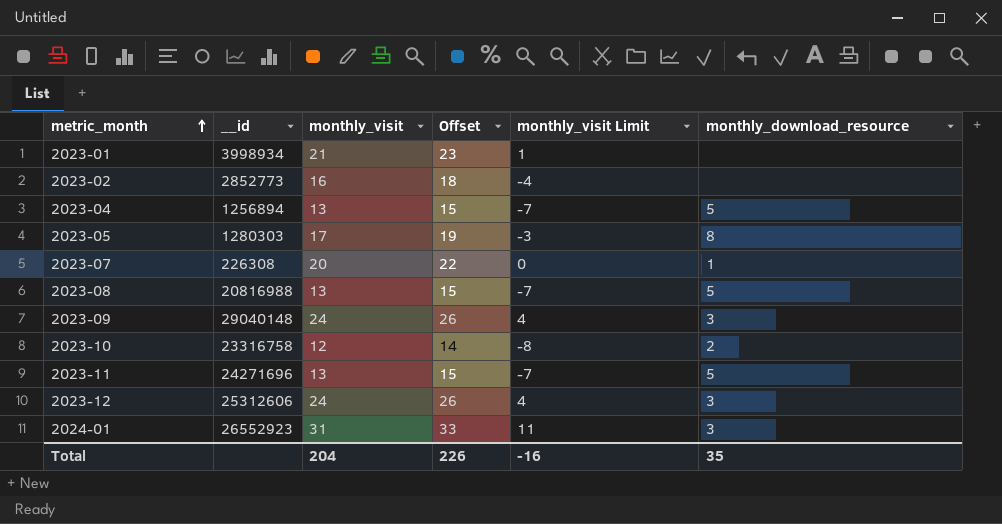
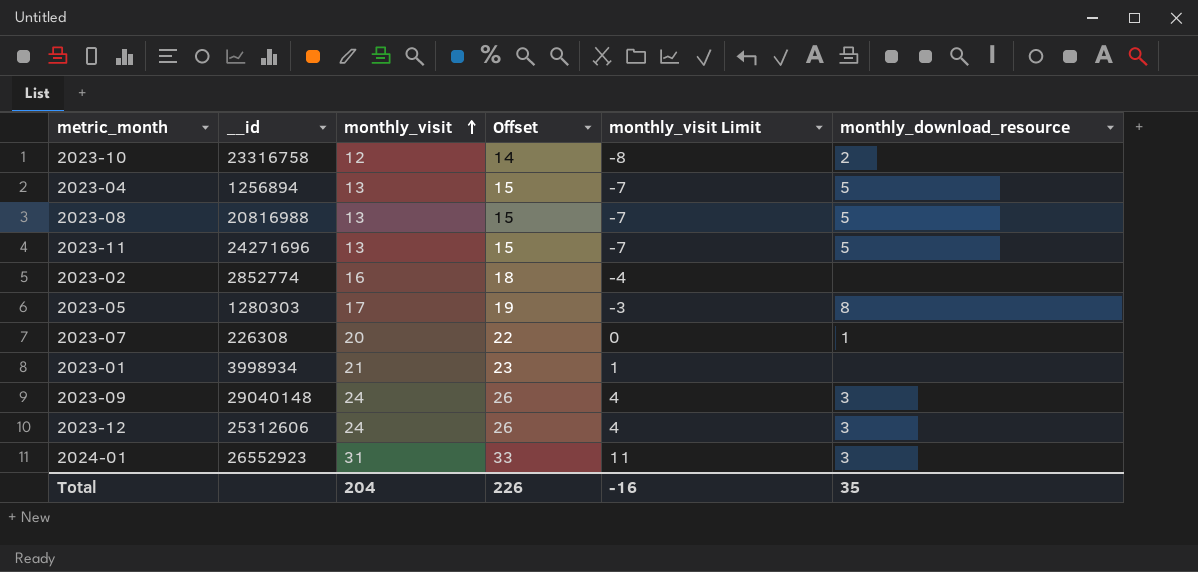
row order: metric_month ascending -> monthly_visit ascending
2023-02 | __id: 2852773 -> 2852774

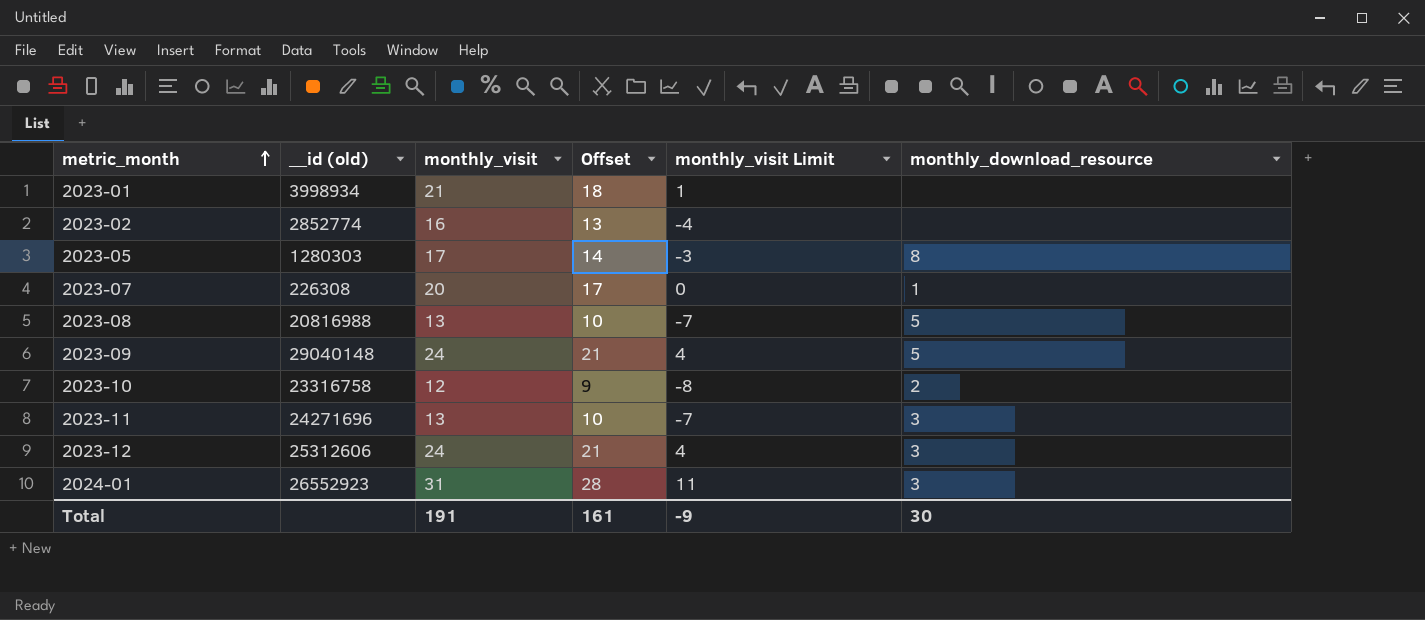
row order: monthly_visit ascending -> metric_month ascending
column name: __id -> __id (old)
column Offset | formula: [monthly_visit] + 2 -> [monthly_visit] - 3
row 2023-04: 1256894 | 13 | 15 | -7 | 5 -> none
2023-09 | monthly_download_resource: 3 -> 5
2023-11 | monthly_download_resource: 5 -> 3
Total | monthly_visit: 204 -> 191
Total | Offset: 226 -> 161
Total | monthly_visit Limit: -16 -> -9
Total | monthly_download_resource: 35 -> 30

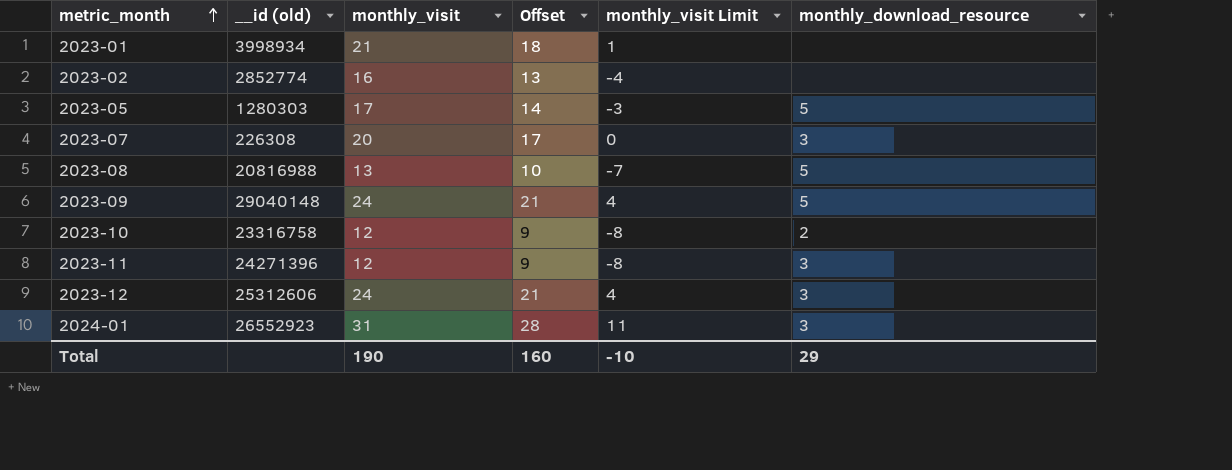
2023-05 | monthly_download_resource: 8 -> 5
2023-07 | monthly_download_resource: 1 -> 3
2023-11 | __id (old): 24271696 -> 24271396
2023-11 | monthly_visit: 13 -> 12
2023-11 | Offset: 10 -> 9
2023-11 | monthly_visit Limit: -7 -> -8
Total | monthly_visit: 191 -> 190
Total | Offset: 161 -> 160
Total | monthly_visit Limit: -9 -> -10
Total | monthly_download_resource: 30 -> 29

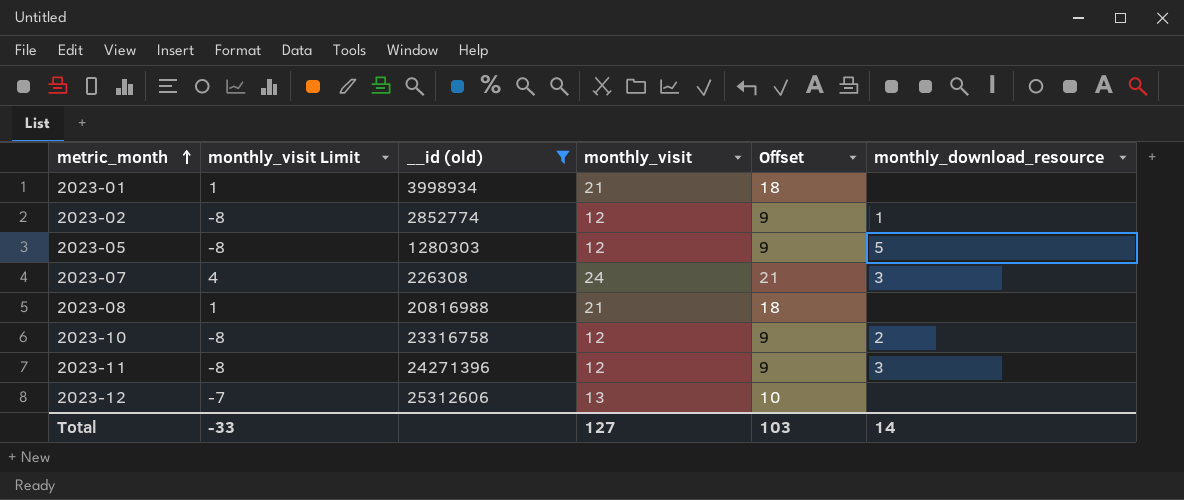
filter: none -> __id (old) <= 25312606
column monthly_visit Limit | position: 5 -> 2
2023-02 | monthly_visit Limit: -4 -> -8
2023-02 | monthly_visit: 16 -> 12
2023-02 | Offset: 13 -> 9
2023-02 | monthly_download_resource: none -> 1
2023-05 | monthly_visit Limit: -3 -> -8
2023-05 | monthly_visit: 17 -> 12
2023-05 | Offset: 14 -> 9
2023-07 | monthly_visit Limit: 0 -> 4
2023-07 | monthly_visit: 20 -> 24
2023-07 | Offset: 17 -> 21
2023-08 | monthly_visit Limit: -7 -> 1
2023-08 | monthly_visit: 13 -> 21
2023-08 | Offset: 10 -> 18
2023-08 | monthly_download_resource: 5 -> none
2023-12 | monthly_visit Limit: 4 -> -7
2023-12 | monthly_visit: 24 -> 13
2023-12 | Offset: 21 -> 10
2023-12 | monthly_download_resource: 3 -> none
Total | monthly_visit Limit: -10 -> -33
Total | monthly_visit: 190 -> 127
Total | Offset: 160 -> 103
Total | monthly_download_resource: 29 -> 14

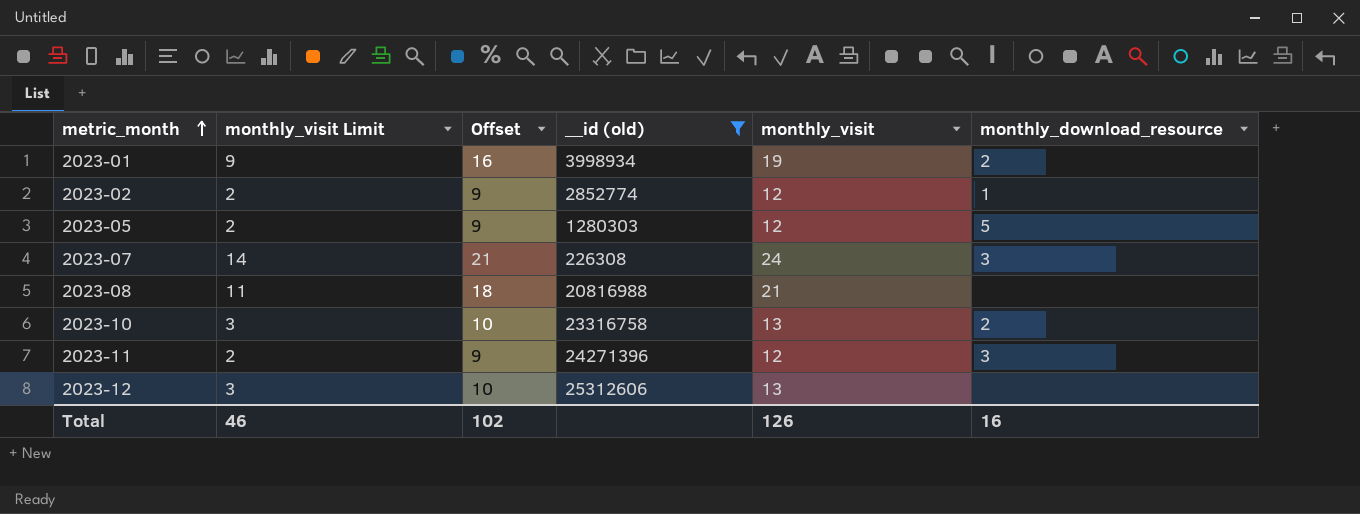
column monthly_visit Limit | formula: [monthly_visit] - 20 -> [monthly_visit] - 10
column Offset | position: 5 -> 3
2023-01 | Offset: 18 -> 16
2023-01 | monthly_visit: 21 -> 19
2023-01 | monthly_download_resource: none -> 2
2023-10 | Offset: 9 -> 10
2023-10 | monthly_visit: 12 -> 13
Total | monthly_visit Limit: -33 -> 46
Total | Offset: 103 -> 102
Total | monthly_visit: 127 -> 126
Total | monthly_download_resource: 14 -> 16

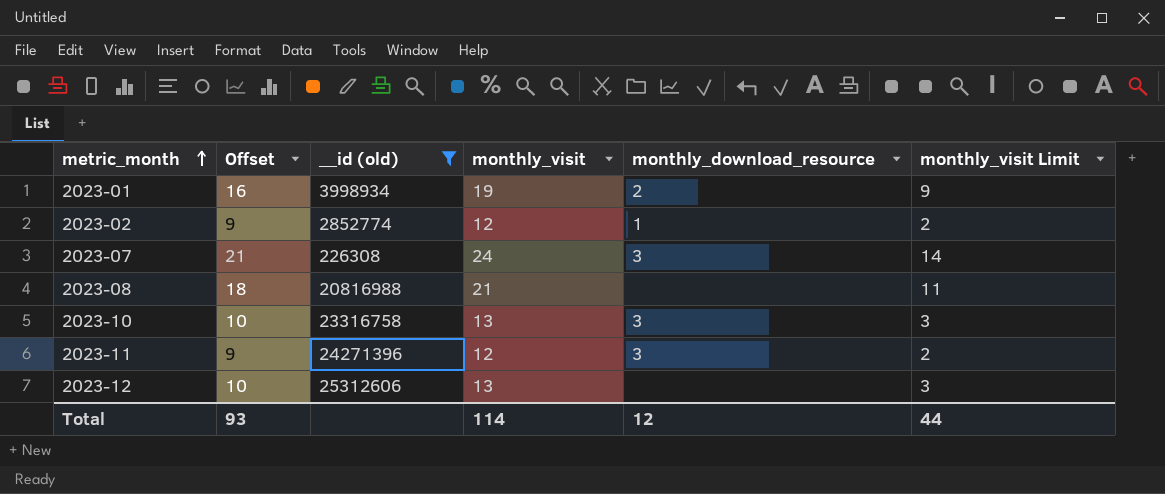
column monthly_visit Limit | position: 2 -> 6
row 2023-05: 2 | 9 | 1280303 | 12 | 5 -> none
2023-10 | monthly_download_resource: 2 -> 3
Total | Offset: 102 -> 93
Total | monthly_visit: 126 -> 114
Total | monthly_download_resource: 16 -> 12
Total | monthly_visit Limit: 46 -> 44

